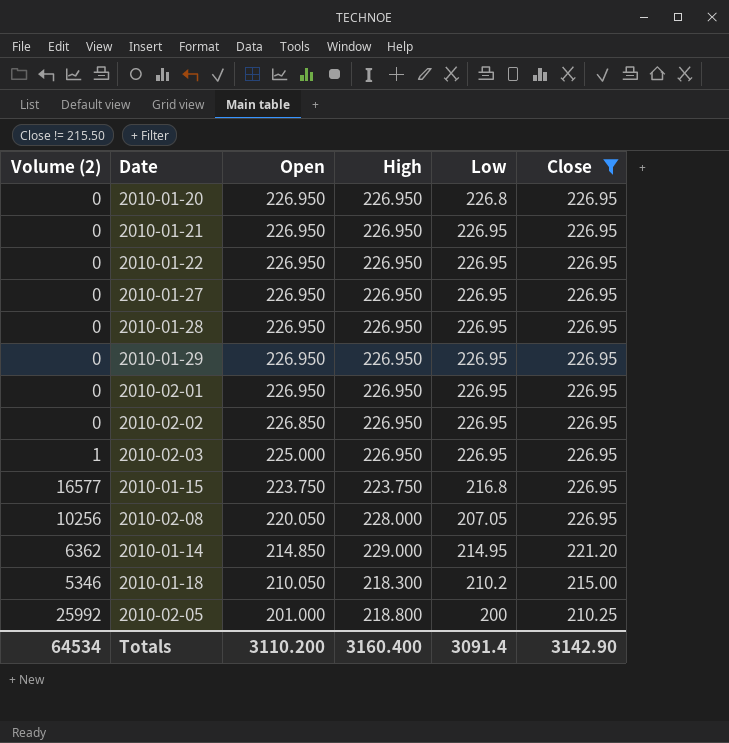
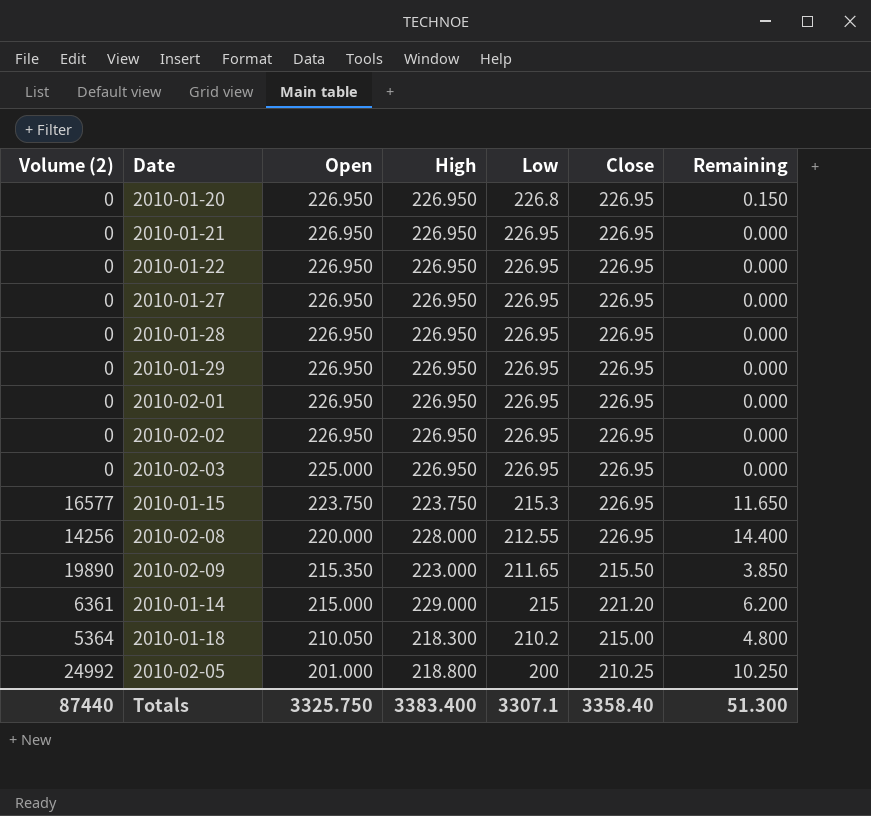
filter: Close != 215.50 -> none
column Remaining | formula: none -> [Close] - [Low]
2010-02-02 | Open: 226.850 -> 226.950
2010-02-03 | Volume (2): 1 -> 0
2010-01-15 | Low: 216.8 -> 215.3
2010-02-08 | Volume (2): 10256 -> 14256
2010-02-08 | Open: 220.050 -> 220.000
2010-02-08 | Low: 207.05 -> 212.55
2010-01-14 | Volume (2): 6362 -> 6361
2010-01-14 | Open: 214.850 -> 215.000
2010-01-14 | Low: 214.95 -> 215
2010-01-18 | Volume (2): 5346 -> 5364
2010-02-05 | Volume (2): 25992 -> 24992
Totals | Volume (2): 64534 -> 87440
Totals | Open: 3110.200 -> 3325.750
Totals | High: 3160.400 -> 3383.400
Totals | Low: 3091.4 -> 3307.1
Totals | Close: 3142.90 -> 3358.40

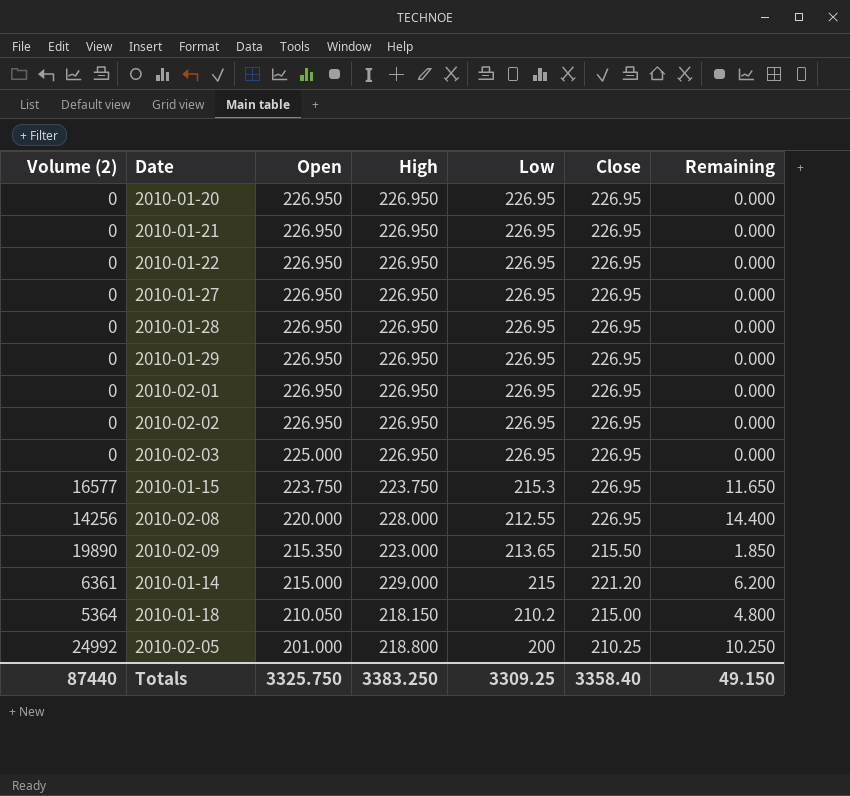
2010-01-20 | Low: 226.8 -> 226.95
2010-01-20 | Remaining: 0.150 -> 0.000
2010-02-09 | Low: 211.65 -> 213.65
2010-02-09 | Remaining: 3.850 -> 1.850
2010-01-18 | High: 218.300 -> 218.150
Totals | High: 3383.400 -> 3383.250
Totals | Low: 3307.1 -> 3309.25
Totals | Remaining: 51.300 -> 49.150

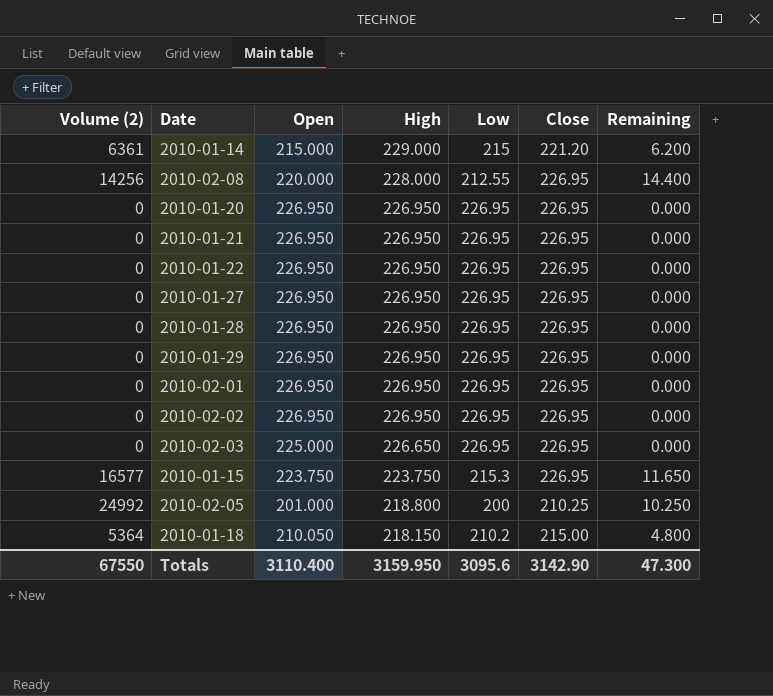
row order: Open descending -> High descending
row 2010-02-09: 19890 | 215.350 | 223.000 | 213.65 | 215.50 | 1.850 -> none
2010-02-03 | High: 226.950 -> 226.650
Totals | Volume (2): 87440 -> 67550
Totals | Open: 3325.750 -> 3110.400
Totals | High: 3383.250 -> 3159.950
Totals | Low: 3309.25 -> 3095.6
Totals | Close: 3358.40 -> 3142.90
Totals | Remaining: 49.150 -> 47.300

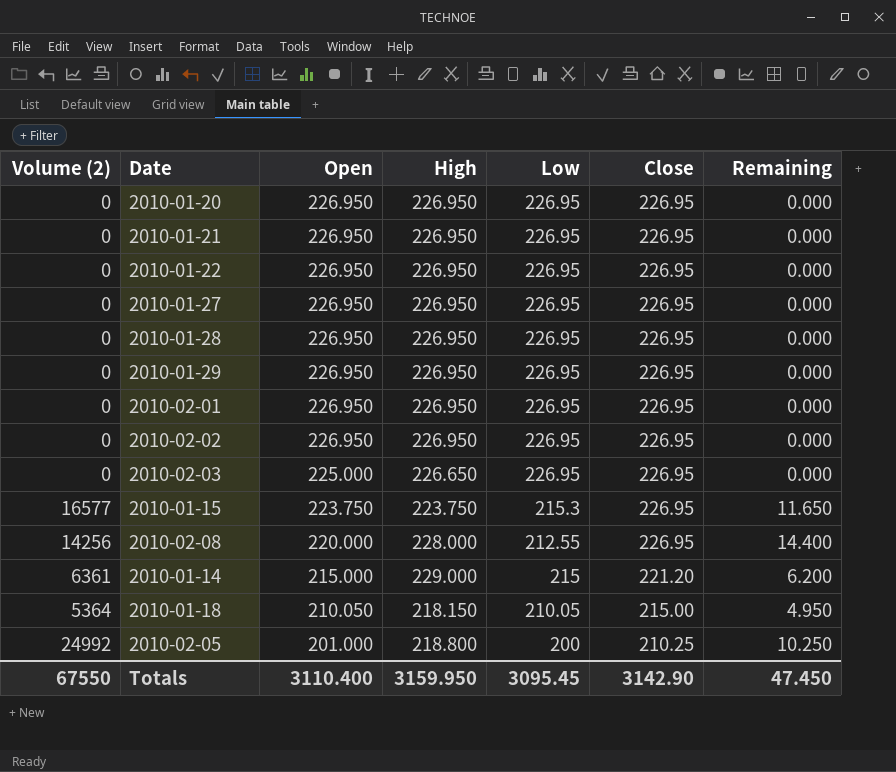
row order: High descending -> Open descending
2010-01-18 | Low: 210.2 -> 210.05
2010-01-18 | Remaining: 4.800 -> 4.950
Totals | Low: 3095.6 -> 3095.45
Totals | Remaining: 47.300 -> 47.450

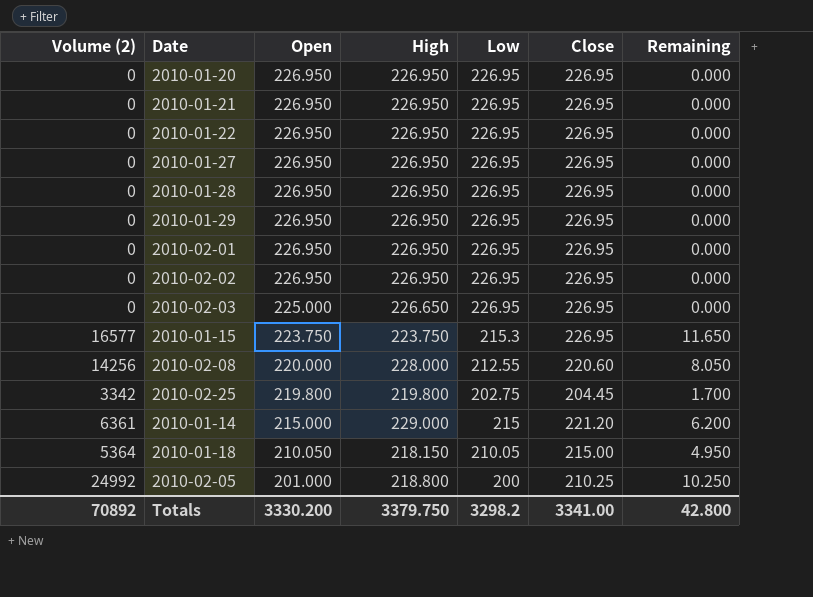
2010-02-08 | Close: 226.95 -> 220.60
2010-02-08 | Remaining: 14.400 -> 8.050
row 2010-02-25: none -> 3342 | 219.800 | 219.800 | 202.75 | 204.45 | 1.700
Totals | Volume (2): 67550 -> 70892
Totals | Open: 3110.400 -> 3330.200
Totals | High: 3159.950 -> 3379.750
Totals | Low: 3095.45 -> 3298.2
Totals | Close: 3142.90 -> 3341.00
Totals | Remaining: 47.450 -> 42.800

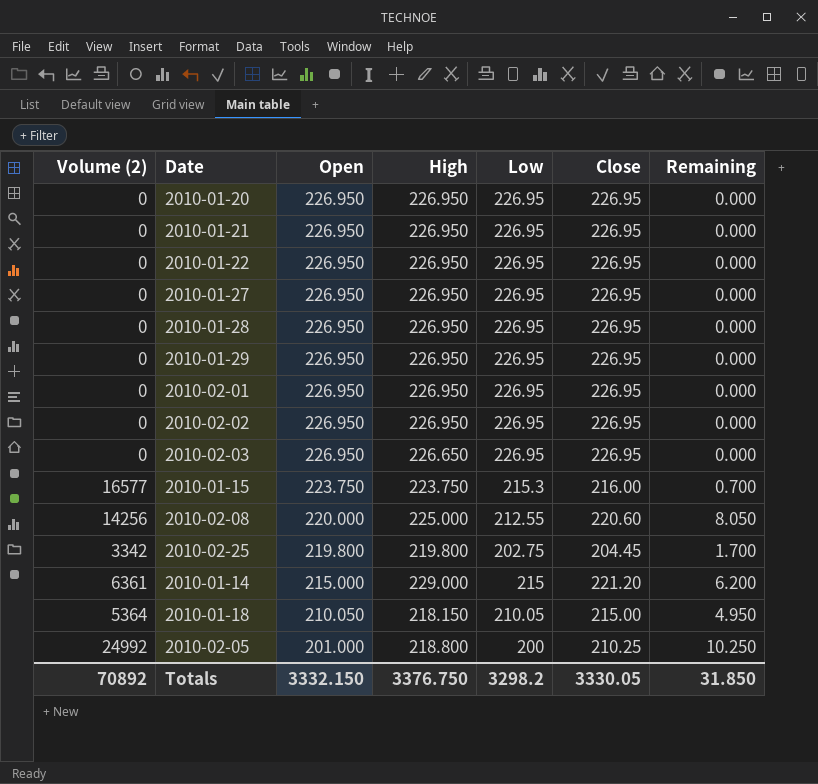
2010-02-03 | Open: 225.000 -> 226.950
2010-01-15 | Close: 226.95 -> 216.00
2010-01-15 | Remaining: 11.650 -> 0.700
2010-02-08 | High: 228.000 -> 225.000
Totals | Open: 3330.200 -> 3332.150
Totals | High: 3379.750 -> 3376.750
Totals | Close: 3341.00 -> 3330.05
Totals | Remaining: 42.800 -> 31.850

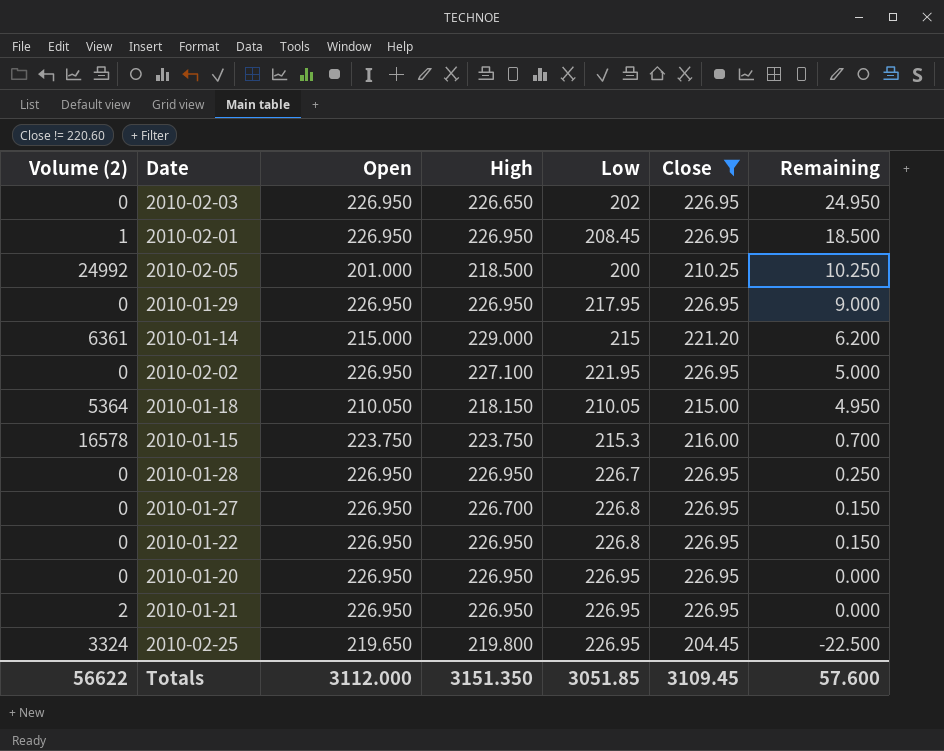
filter: none -> Close != 220.60
row order: Open descending -> Remaining descending
2010-02-03 | Low: 226.95 -> 202
2010-02-03 | Remaining: 0.000 -> 24.950
2010-02-01 | Volume (2): 0 -> 1
2010-02-01 | Low: 226.95 -> 208.45
2010-02-01 | Remaining: 0.000 -> 18.500
2010-02-05 | High: 218.800 -> 218.500
2010-01-29 | Low: 226.95 -> 217.95
2010-01-29 | Remaining: 0.000 -> 9.000
2010-02-02 | High: 226.950 -> 227.100
2010-02-02 | Low: 226.95 -> 221.95
2010-02-02 | Remaining: 0.000 -> 5.000
2010-01-15 | Volume (2): 16577 -> 16578
2010-01-28 | Low: 226.95 -> 226.7
2010-01-28 | Remaining: 0.000 -> 0.250
2010-01-27 | High: 226.950 -> 226.700
2010-01-27 | Low: 226.95 -> 226.8
2010-01-27 | Remaining: 0.000 -> 0.150
2010-01-22 | Low: 226.95 -> 226.8
2010-01-22 | Remaining: 0.000 -> 0.150
2010-01-21 | Volume (2): 0 -> 2
2010-02-25 | Volume (2): 3342 -> 3324
2010-02-25 | Open: 219.800 -> 219.650
2010-02-25 | Low: 202.75 -> 226.95
2010-02-25 | Remaining: 1.700 -> -22.500
Totals | Volume (2): 70892 -> 56622
Totals | Open: 3332.150 -> 3112.000
Totals | High: 3376.750 -> 3151.350
Totals | Low: 3298.2 -> 3051.85
Totals | Close: 3330.05 -> 3109.45
Totals | Remaining: 31.850 -> 57.600

